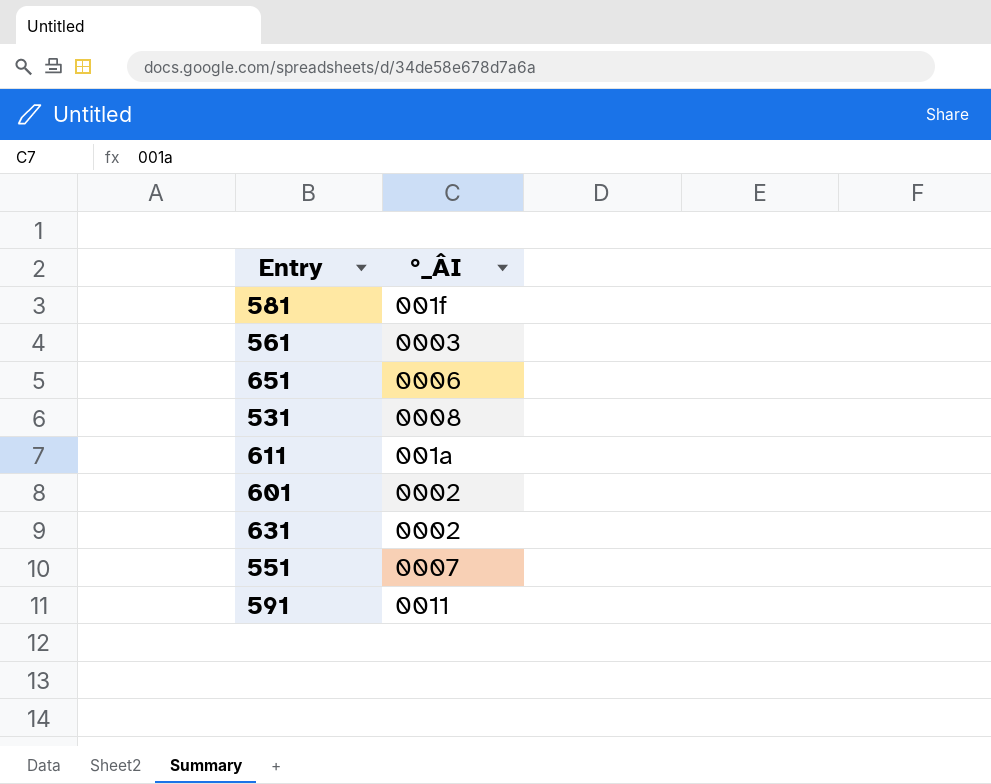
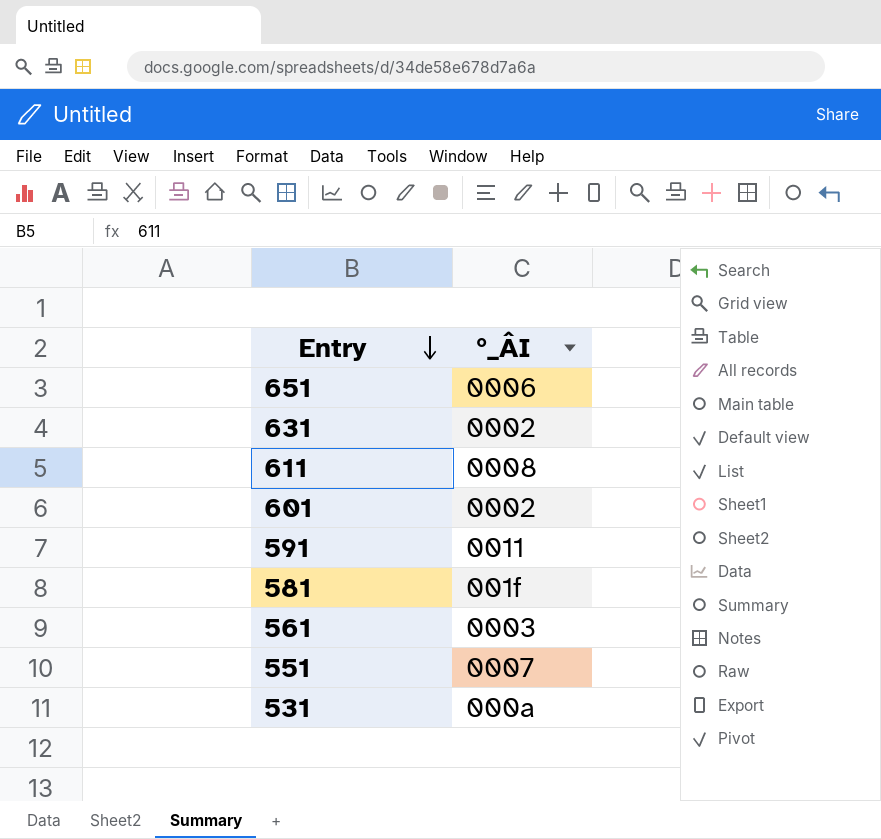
row order: none -> Entry descending
611 | °_ÂI: 001a -> 0008
531 | °_ÂI: 0008 -> 000a

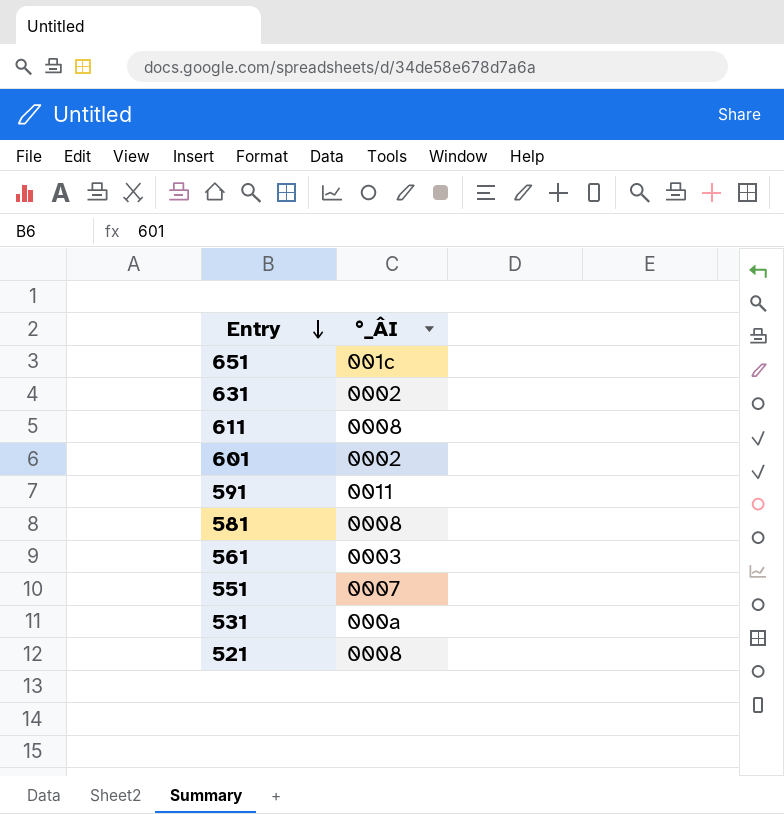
651 | °_ÂI: 0006 -> 001c
581 | °_ÂI: 001f -> 0008
row 521: none -> 0008

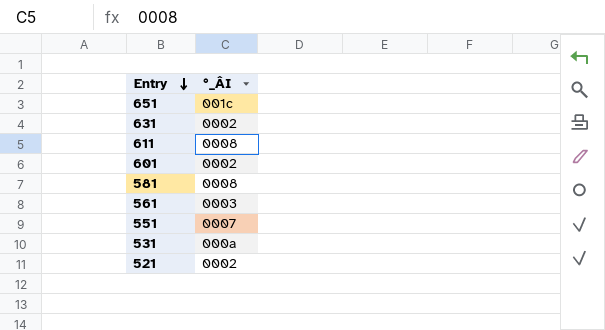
row 591: 0011 -> none
521 | °_ÂI: 0008 -> 0002

